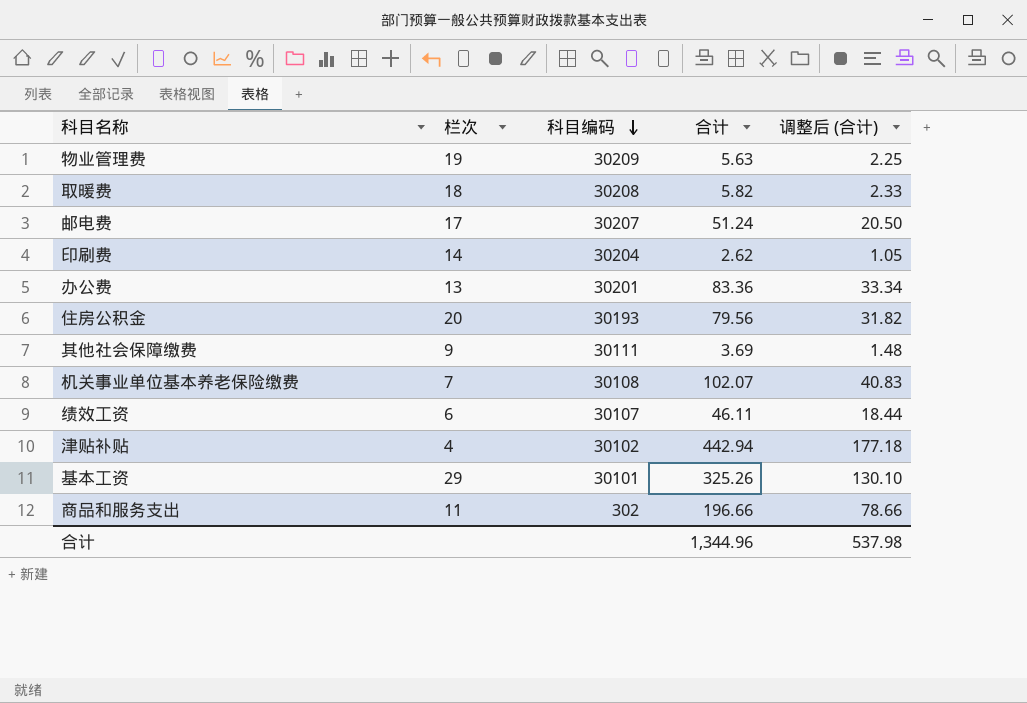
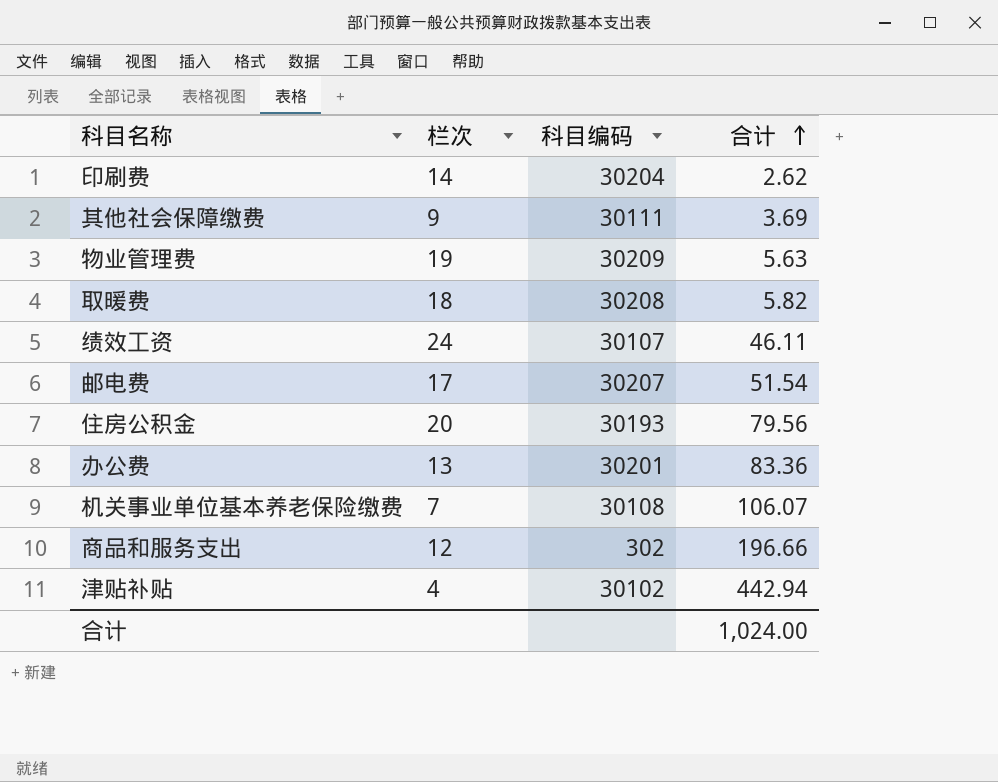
row order: 科目编码 descending -> 合计 ascending
column 调整后 (合计) | formula: [合计] * 0.4 -> none
row 基本工资: 29 | 30101 | 325.26 | 130.10 -> none
绩效工资 | 栏次: 6 -> 24
邮电费 | 合计: 51.24 -> 51.54
机关事业单位基本养老保险缴费 | 合计: 102.07 -> 106.07
商品和服务支出 | 栏次: 11 -> 12
合计 | 合计: 1,344.96 -> 1,024.00

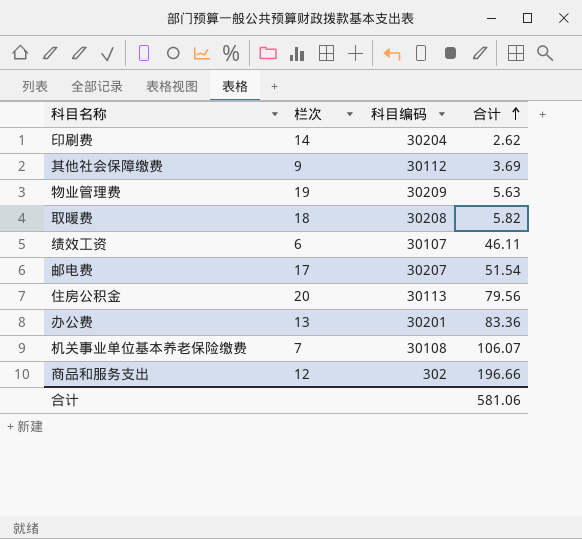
row 津贴补贴: 4 | 30102 | 442.94 -> none
其他社会保障缴费 | 科目编码: 30111 -> 30112
绩效工资 | 栏次: 24 -> 6
住房公积金 | 科目编码: 30193 -> 30113
合计 | 合计: 1,024.00 -> 581.06

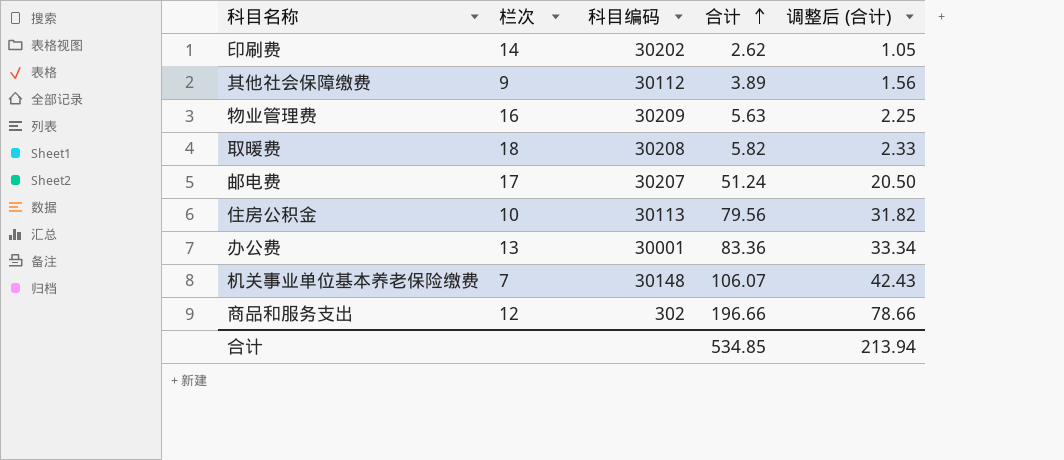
column 调整后 (合计) | formula: none -> [合计] * 0.4
row 绩效工资: 6 | 30107 | 46.11 -> none
印刷费 | 科目编码: 30204 -> 30202
其他社会保障缴费 | 合计: 3.69 -> 3.89
物业管理费 | 栏次: 19 -> 16
邮电费 | 合计: 51.54 -> 51.24
住房公积金 | 栏次: 20 -> 10
办公费 | 科目编码: 30201 -> 30001
机关事业单位基本养老保险缴费 | 科目编码: 30108 -> 30148
合计 | 合计: 581.06 -> 534.85

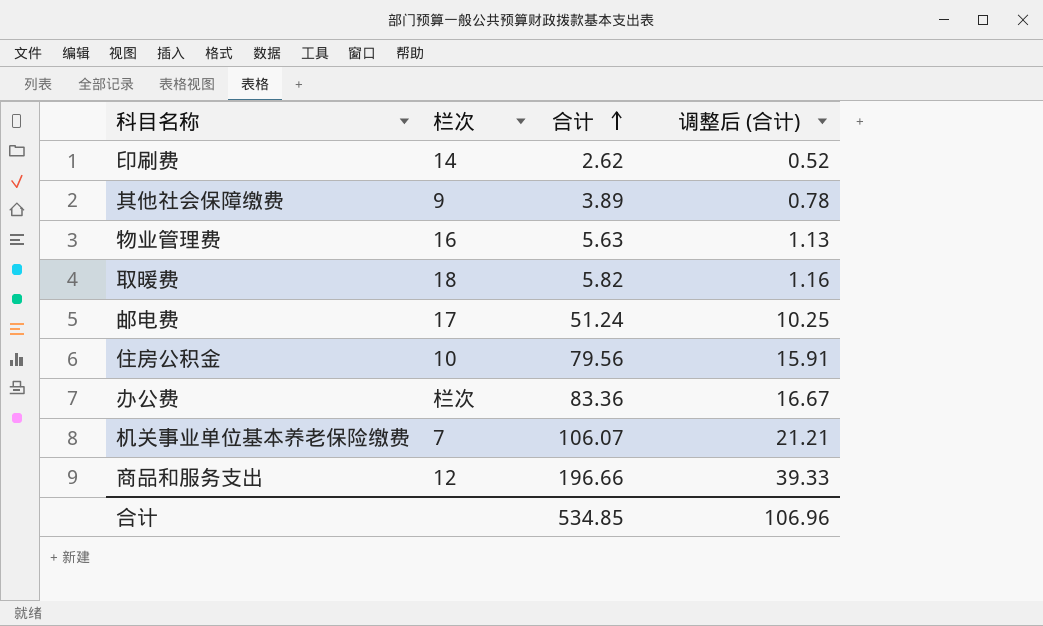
column 科目编码 | position: 3 -> none
column 调整后 (合计) | formula: [合计] * 0.4 -> [合计] * 0.2
办公费 | 栏次: 13 -> 栏次
合计 | 调整后 (合计): 213.94 -> 106.96

